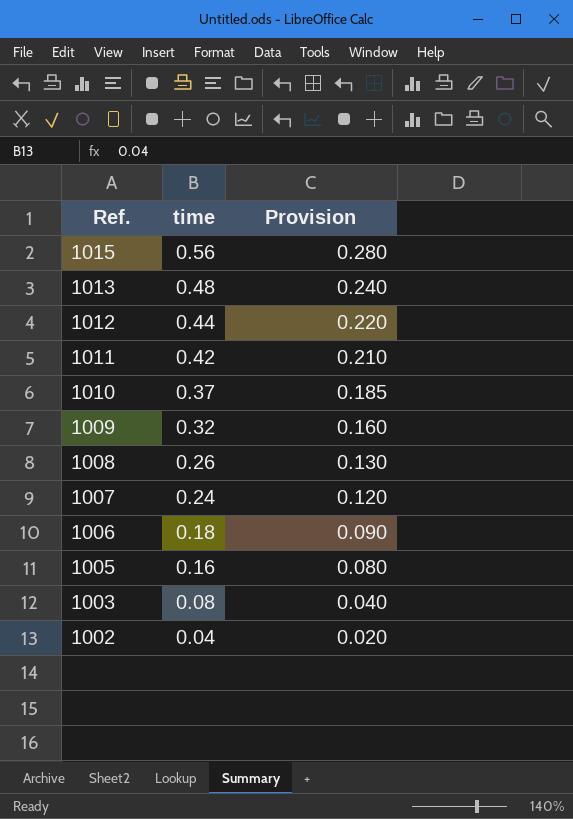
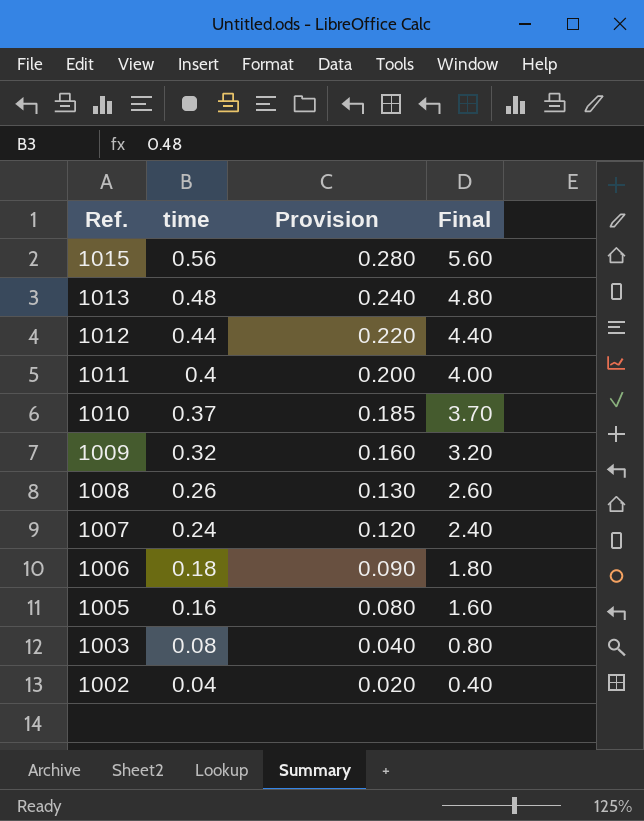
column Final | formula: none -> [time] * 10
1011 | time: 0.42 -> 0.4
1011 | Provision: 0.210 -> 0.200

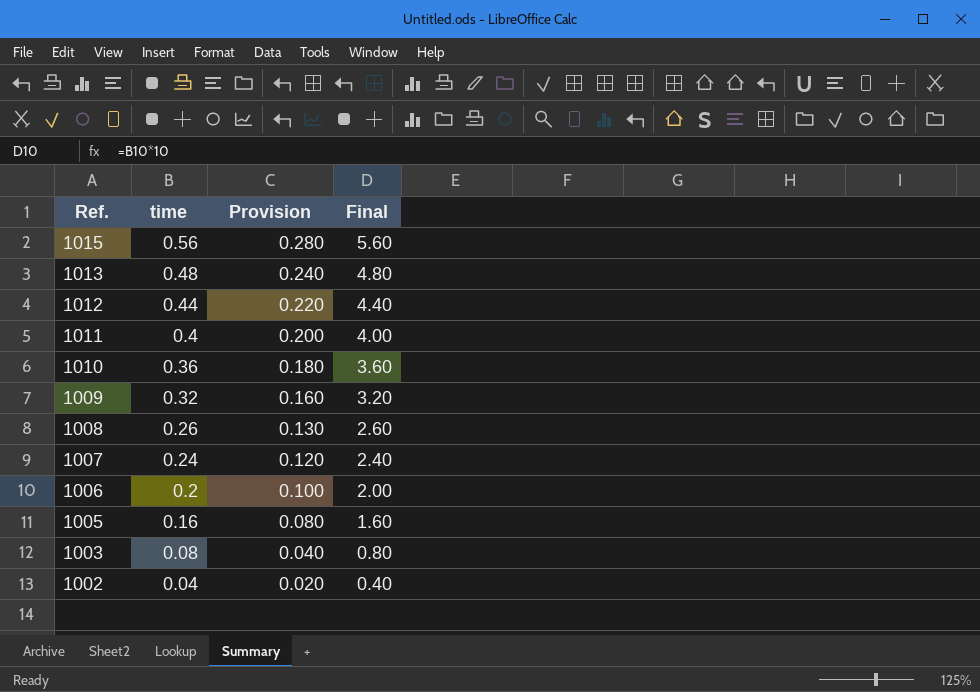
1010 | time: 0.37 -> 0.36
1010 | Provision: 0.185 -> 0.180
1010 | Final: 3.70 -> 3.60
1006 | time: 0.18 -> 0.2
1006 | Provision: 0.090 -> 0.100
1006 | Final: 1.80 -> 2.00

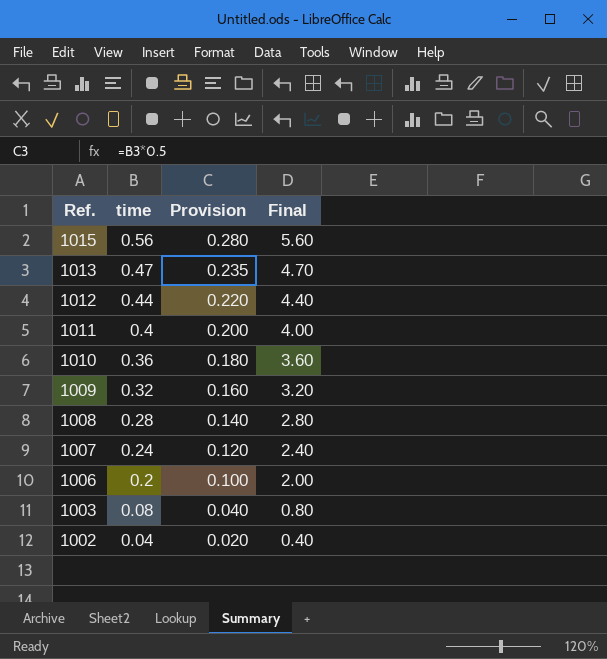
row 1005: 0.16 | 0.080 | 1.60 -> none
1013 | time: 0.48 -> 0.47
1013 | Provision: 0.240 -> 0.235
1013 | Final: 4.80 -> 4.70
1008 | time: 0.26 -> 0.28
1008 | Provision: 0.130 -> 0.140
1008 | Final: 2.60 -> 2.80

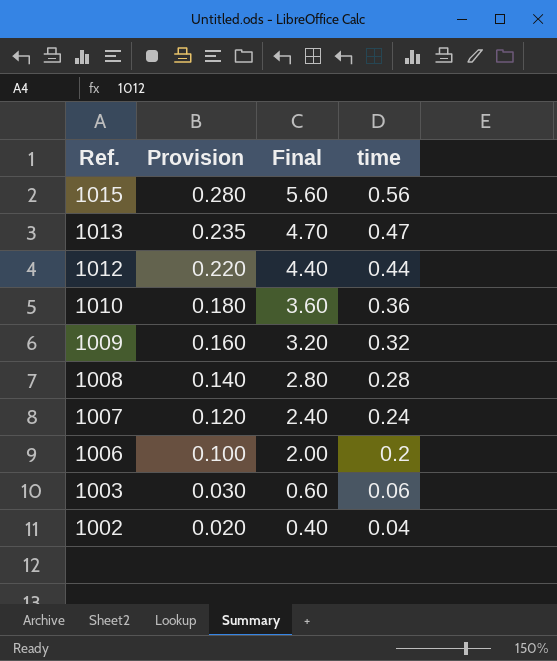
column time | position: 2 -> 4
row 1011: 0.4 | 0.200 | 4.00 -> none
1003 | Provision: 0.040 -> 0.030
1003 | Final: 0.80 -> 0.60
1003 | time: 0.08 -> 0.06

